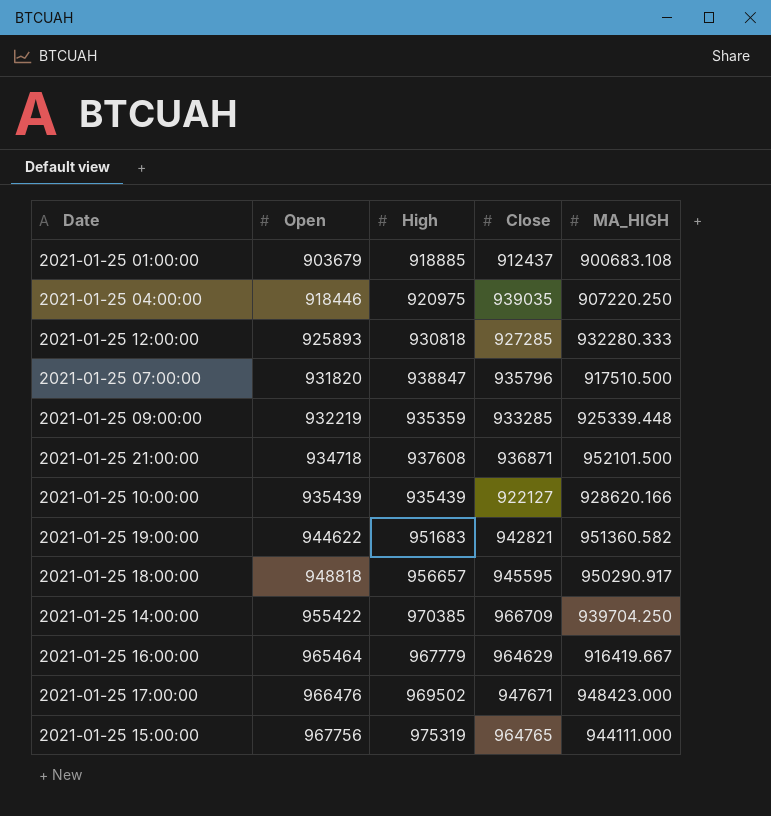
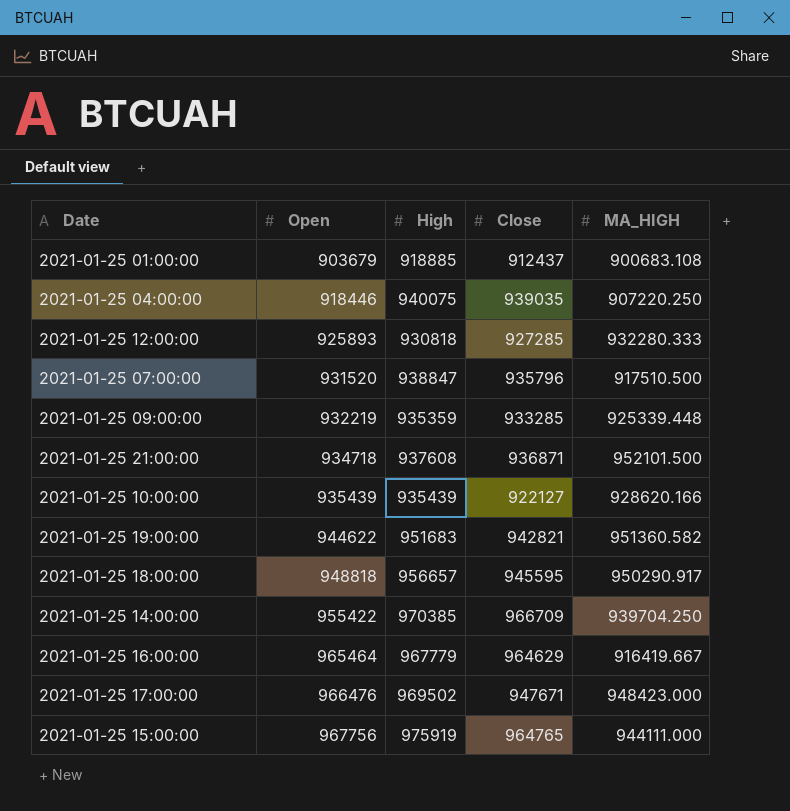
2021-01-25 04:00:00 | High: 920975 -> 940075
2021-01-25 07:00:00 | Open: 931820 -> 931520
2021-01-25 15:00:00 | High: 975319 -> 975919

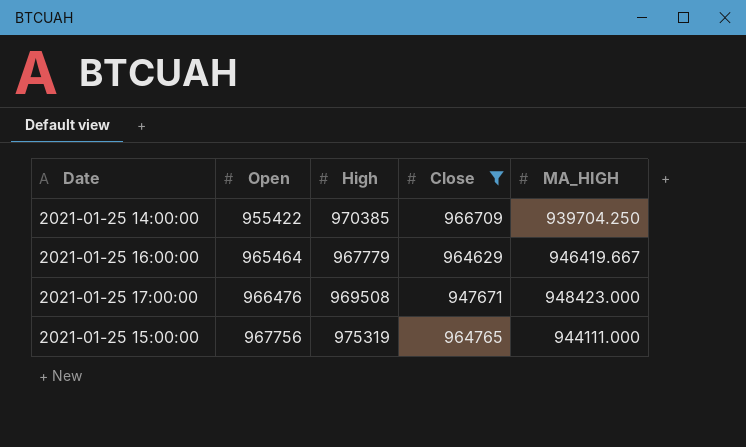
filter: none -> Close >= 947671
2021-01-25 16:00:00 | MA_HIGH: 916419.667 -> 946419.667
2021-01-25 17:00:00 | High: 969502 -> 969508
2021-01-25 15:00:00 | High: 975919 -> 975319

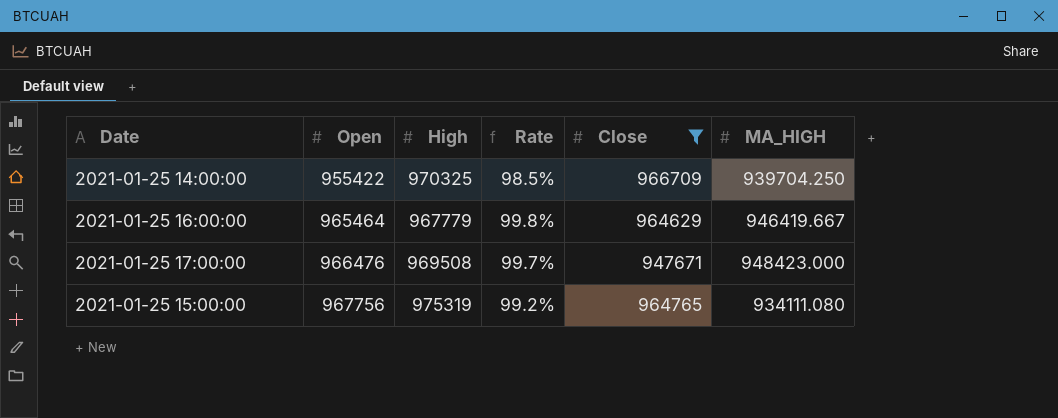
column Rate | formula: none -> [Open] / [High]
2021-01-25 14:00:00 | High: 970385 -> 970325
2021-01-25 15:00:00 | MA_HIGH: 944111.000 -> 934111.080

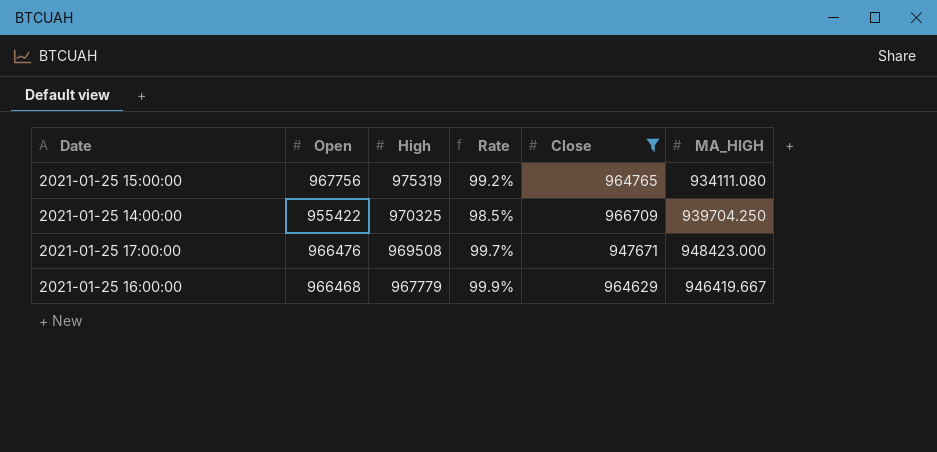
row order: Open ascending -> High descending
2021-01-25 16:00:00 | Open: 965464 -> 966468
2021-01-25 16:00:00 | Rate: 99.8% -> 99.9%

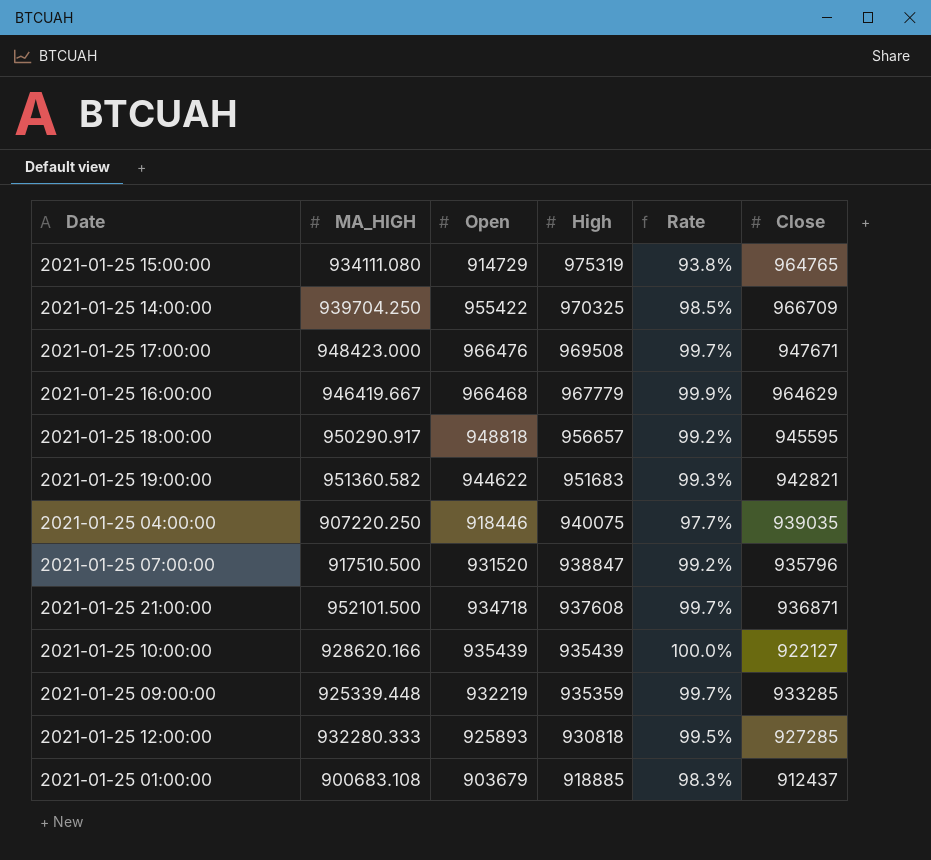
filter: Close >= 947671 -> none
column MA_HIGH | position: 6 -> 2
2021-01-25 15:00:00 | Open: 967756 -> 914729
2021-01-25 15:00:00 | Rate: 99.2% -> 93.8%

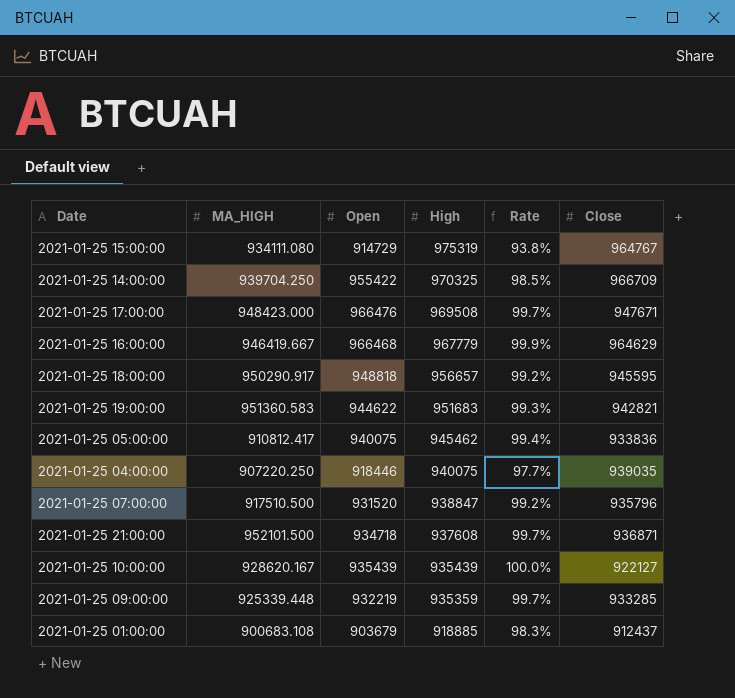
row 2021-01-25 12:00:00: 932280.333 | 925893 | 930818 | 99.5% | 927285 -> none
2021-01-25 15:00:00 | Close: 964765 -> 964767
2021-01-25 19:00:00 | MA_HIGH: 951360.582 -> 951360.583
row 2021-01-25 05:00:00: none -> 910812.417 | 940075 | 945462 | 99.4% | 933836
2021-01-25 10:00:00 | MA_HIGH: 928620.166 -> 928620.167

